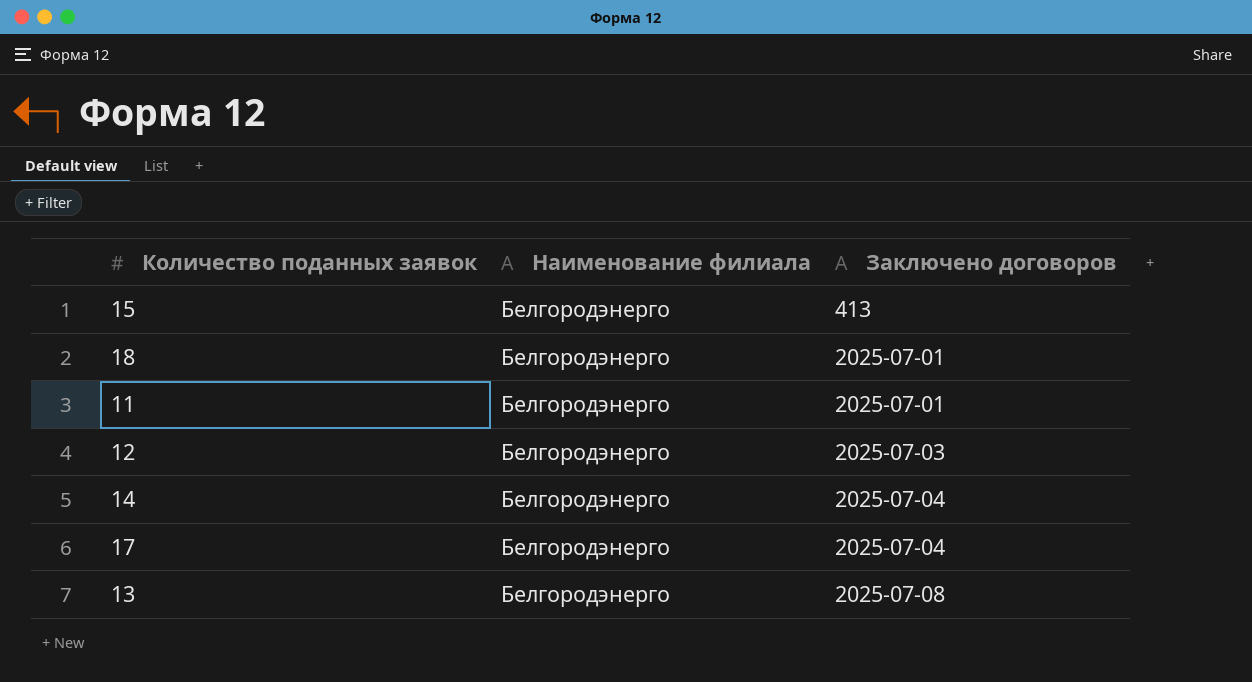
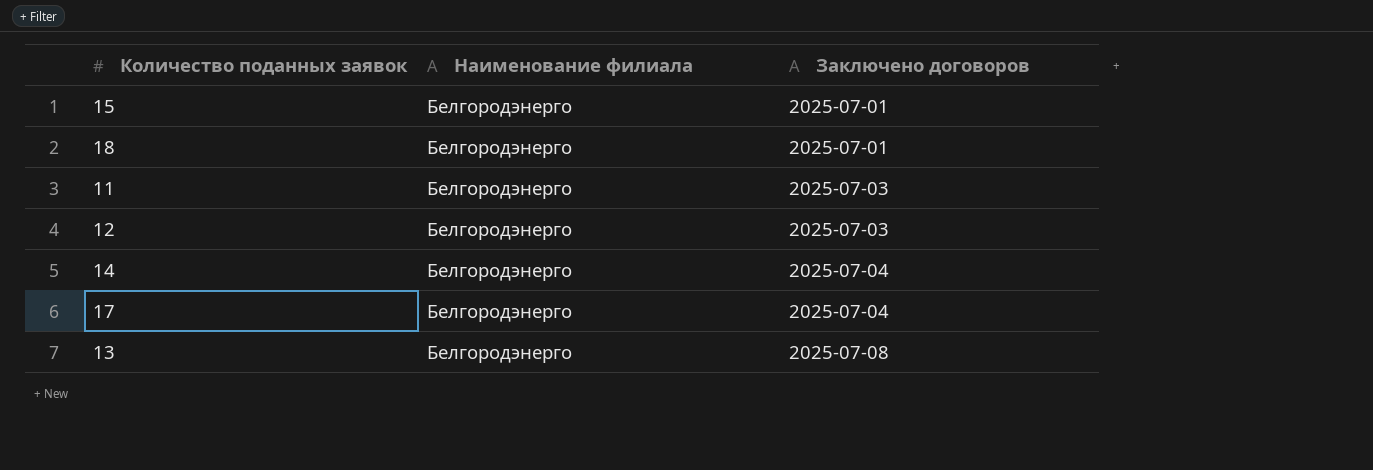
15 | Заключено договоров: 413 -> 2025-07-01
11 | Заключено договоров: 2025-07-01 -> 2025-07-03

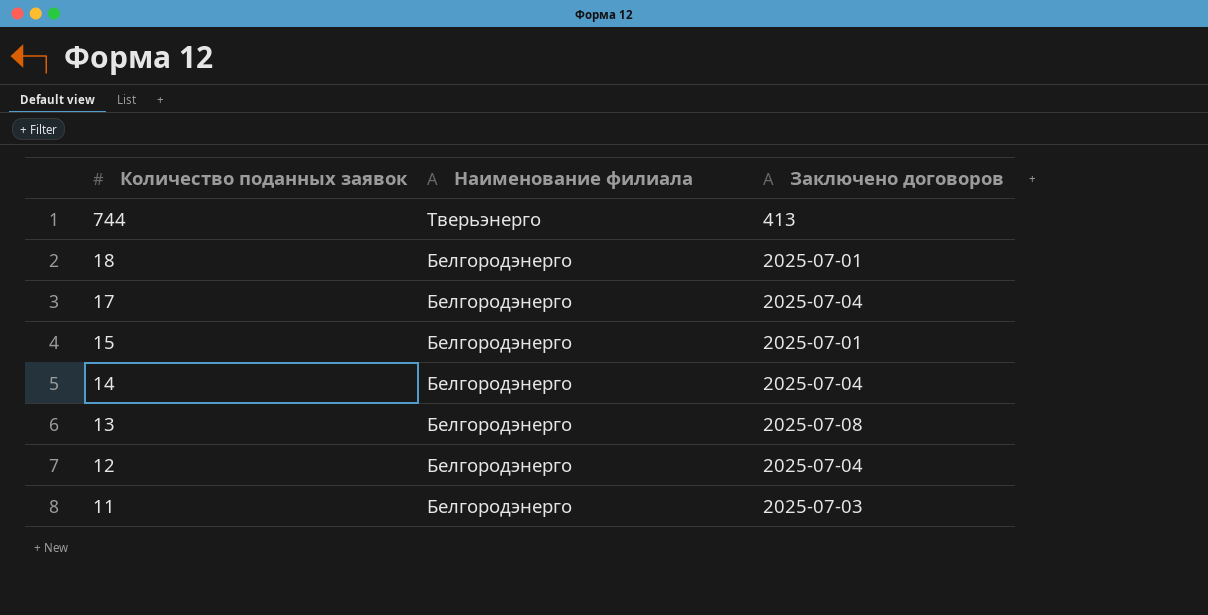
row order: Заключено договоров ascending -> Количество поданных заявок descending
row 744: none -> Тверьэнерго | 413
12 | Заключено договоров: 2025-07-03 -> 2025-07-04

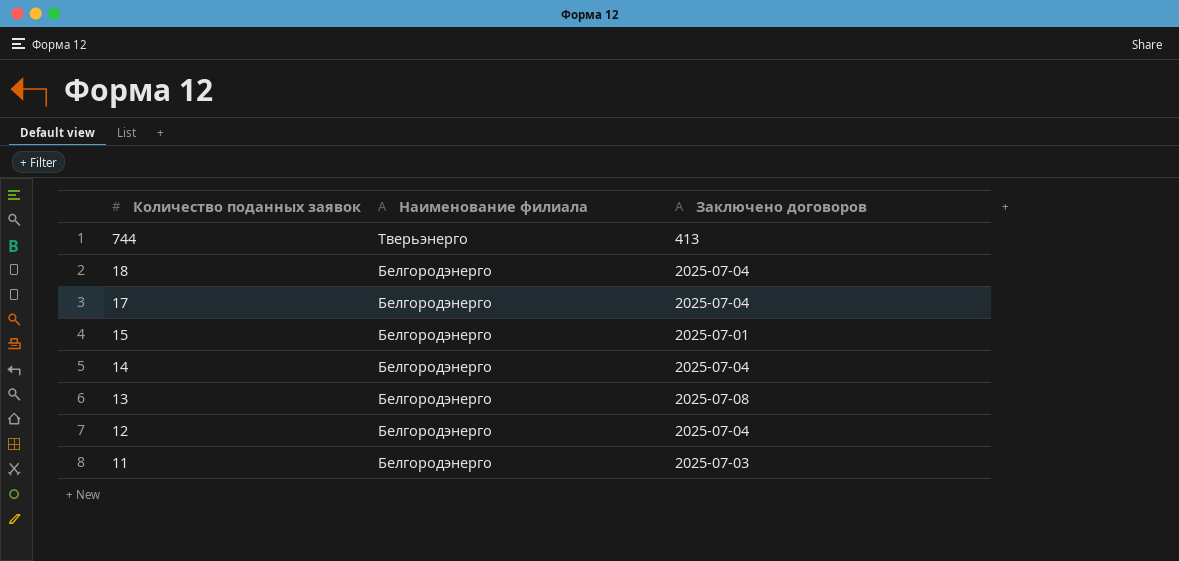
18 | Заключено договоров: 2025-07-01 -> 2025-07-04

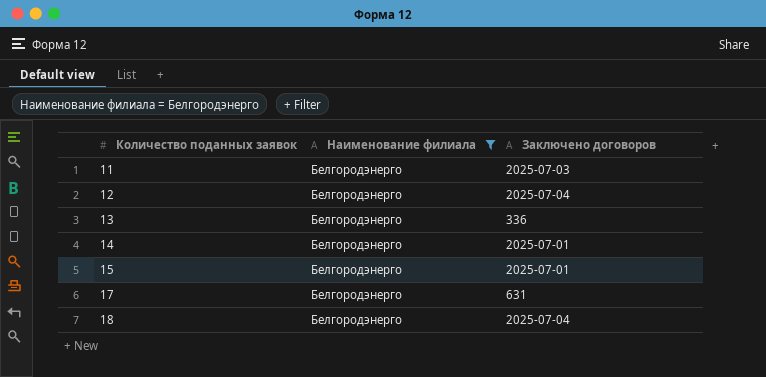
filter: none -> Наименование филиала = Белгородэнерго
row order: Количество поданных заявок descending -> Количество поданных заявок ascending
13 | Заключено договоров: 2025-07-08 -> 336
14 | Заключено договоров: 2025-07-04 -> 2025-07-01
17 | Заключено договоров: 2025-07-04 -> 631

